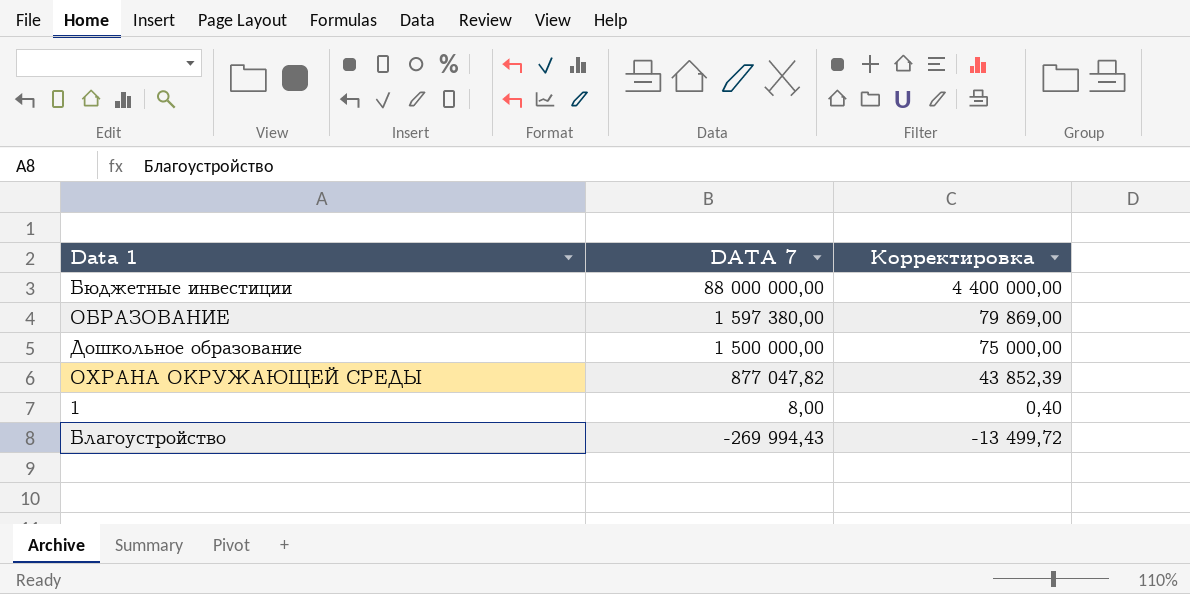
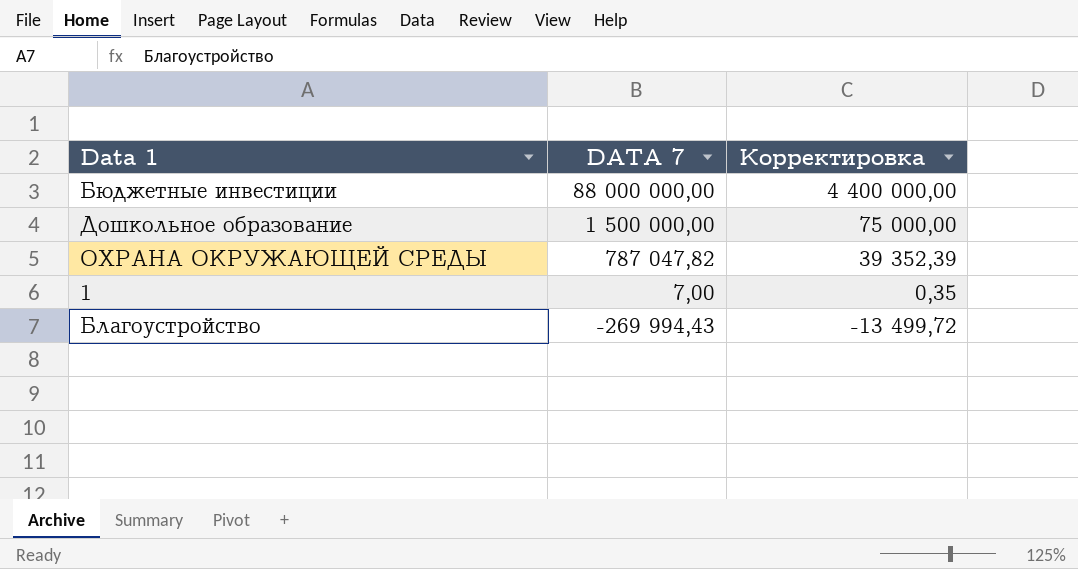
row ОБРАЗОВАНИЕ: 1 597 380,00 | 79 869,00 -> none
ОХРАНА ОКРУЖАЮЩЕЙ СРЕДЫ | DATA 7: 877 047,82 -> 787 047,82
ОХРАНА ОКРУЖАЮЩЕЙ СРЕДЫ | Корректировка: 43 852,39 -> 39 352,39
1 | DATA 7: 8,00 -> 7,00
1 | Корректировка: 0,40 -> 0,35

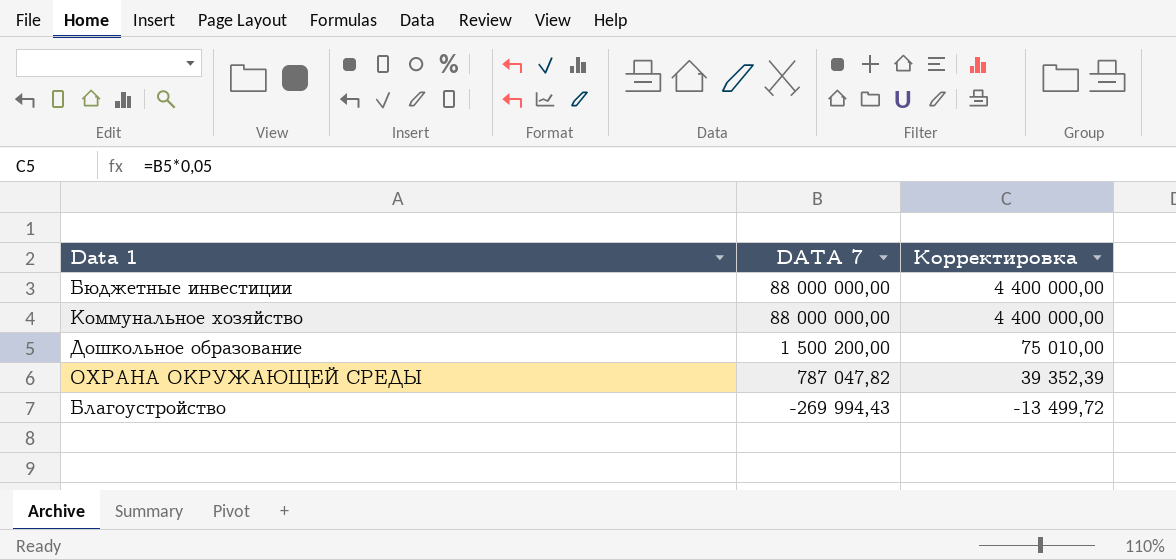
row 1: 7,00 | 0,35 -> none
row Коммунальное хозяйство: none -> 88 000 000,00 | 4 400 000,00
Дошкольное образование | DATA 7: 1 500 000,00 -> 1 500 200,00
Дошкольное образование | Корректировка: 75 000,00 -> 75 010,00

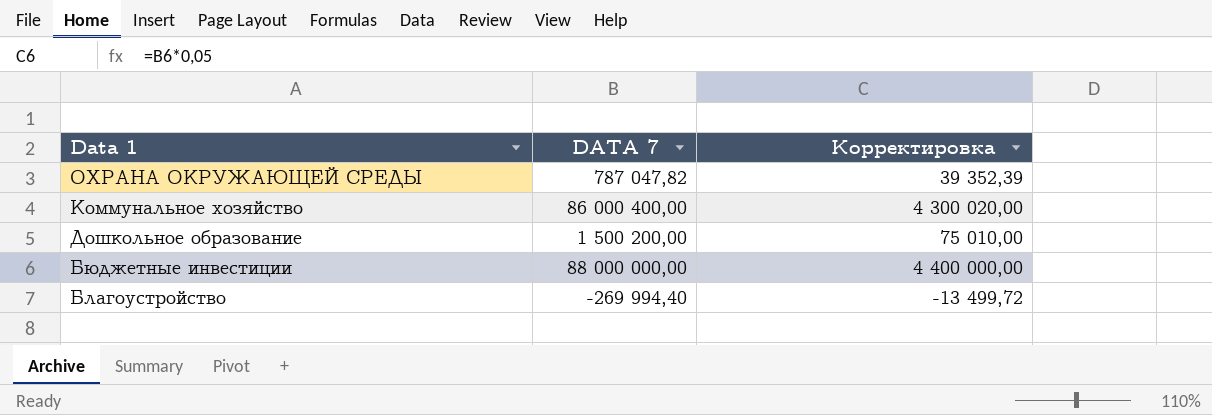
row order: DATA 7 descending -> Data 1 descending
Коммунальное хозяйство | DATA 7: 88 000 000,00 -> 86 000 400,00
Коммунальное хозяйство | Корректировка: 4 400 000,00 -> 4 300 020,00
Благоустройство | DATA 7: -269 994,43 -> -269 994,40

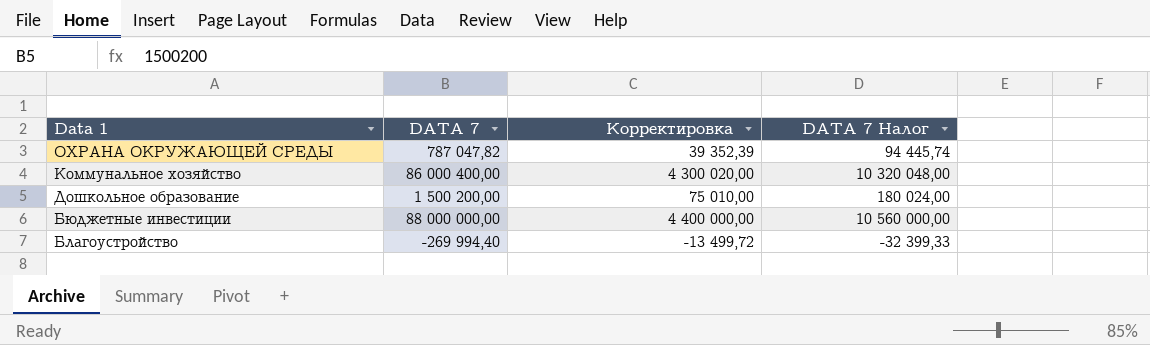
column DATA 7 Налог | formula: none -> [DATA 7] * 0,12

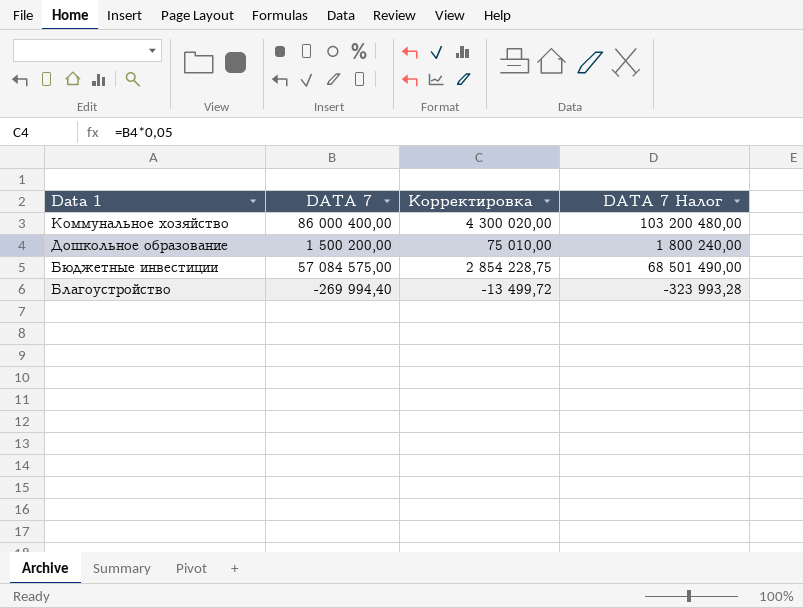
column DATA 7 Налог | formula: [DATA 7] * 0,12 -> [DATA 7] * 1,2
row ОХРАНА ОКРУЖАЮЩЕЙ СРЕДЫ: 787 047,82 | 39 352,39 | 94 445,74 -> none
Бюджетные инвестиции | DATA 7: 88 000 000,00 -> 57 084 575,00
Бюджетные инвестиции | Корректировка: 4 400 000,00 -> 2 854 228,75

